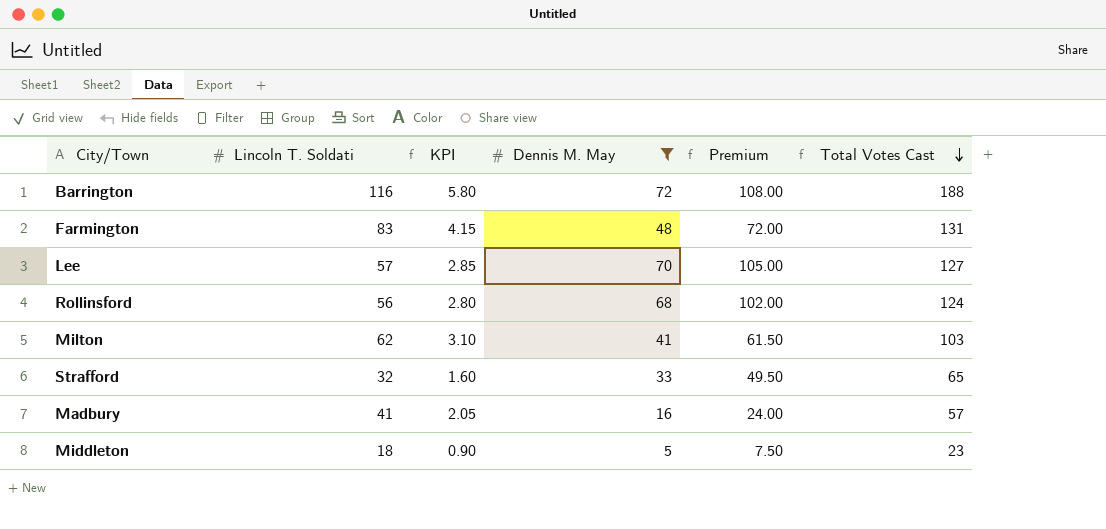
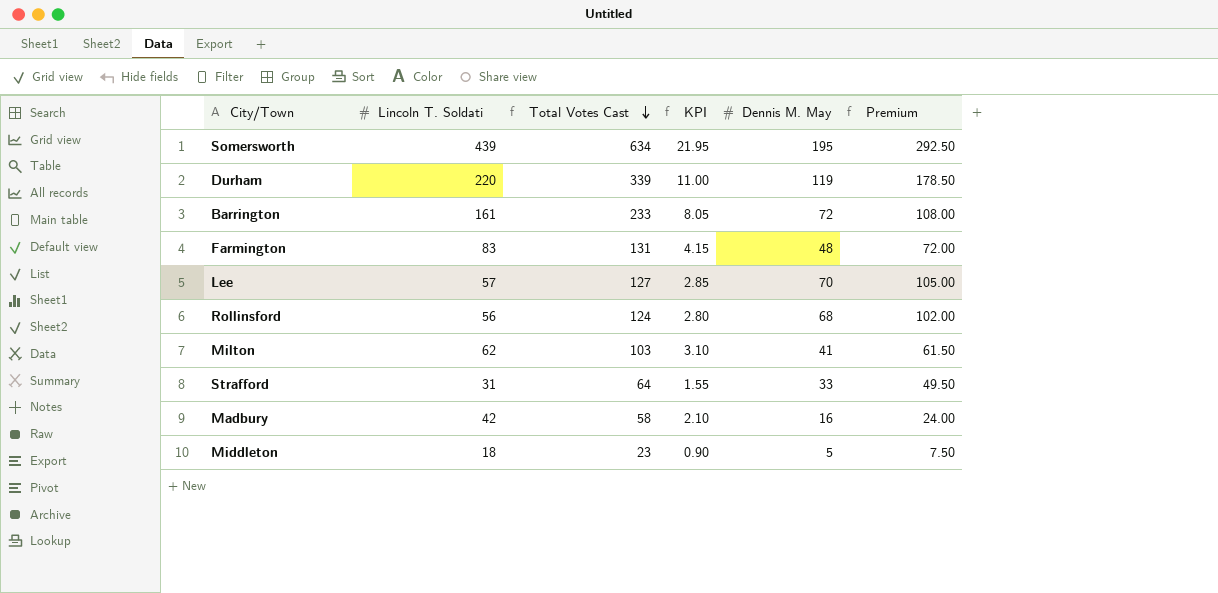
filter: Dennis M. May <= 72 -> none
column Total Votes Cast | position: 6 -> 3
Barrington | Lincoln T. Soldati: 116 -> 161
Barrington | Total Votes Cast: 188 -> 233
Barrington | KPI: 5.80 -> 8.05
Strafford | Lincoln T. Soldati: 32 -> 31
Strafford | Total Votes Cast: 65 -> 64
Strafford | KPI: 1.60 -> 1.55
Madbury | Lincoln T. Soldati: 41 -> 42
Madbury | Total Votes Cast: 57 -> 58
Madbury | KPI: 2.05 -> 2.10

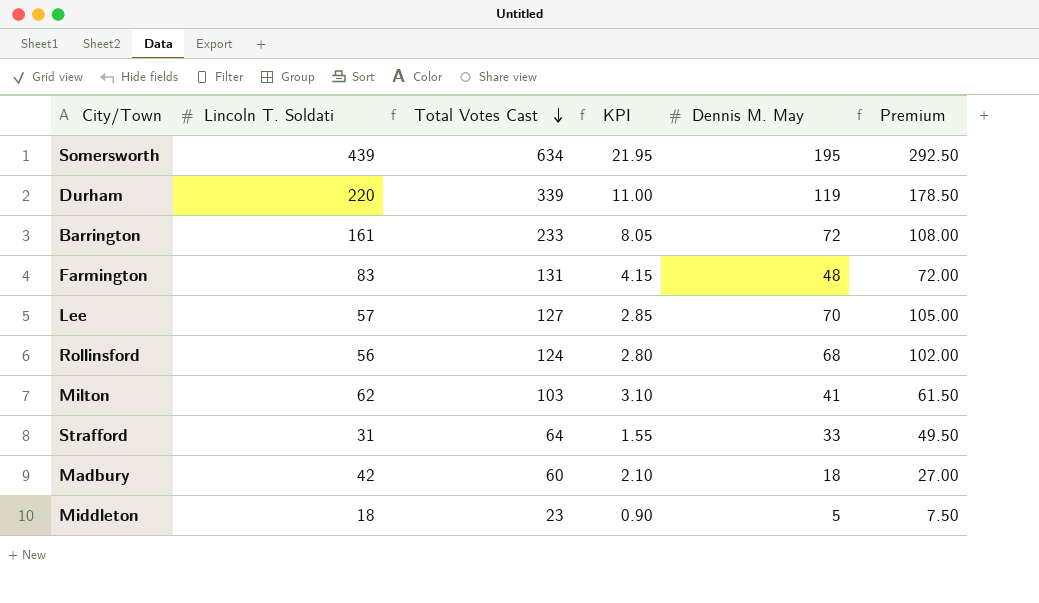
Madbury | Total Votes Cast: 58 -> 60
Madbury | Dennis M. May: 16 -> 18
Madbury | Premium: 24.00 -> 27.00

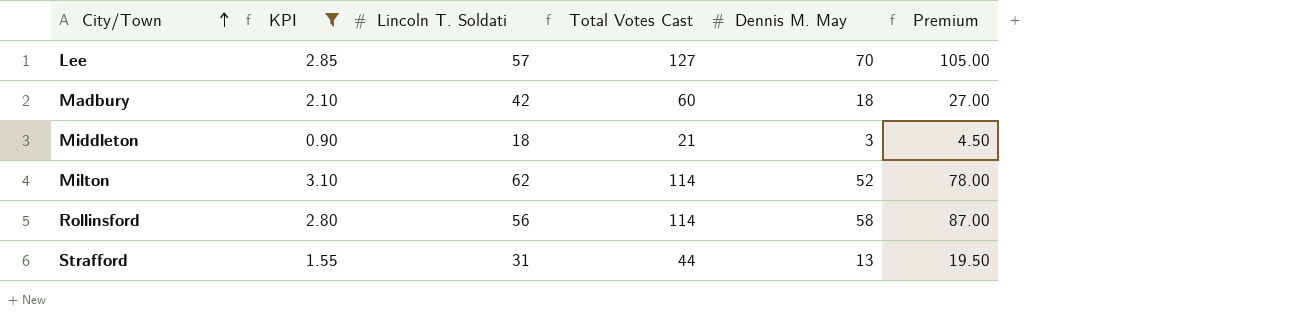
filter: none -> KPI <= 3.10
row order: Total Votes Cast descending -> City/Town ascending
column KPI | position: 4 -> 2
Middleton | Total Votes Cast: 23 -> 21
Middleton | Dennis M. May: 5 -> 3
Middleton | Premium: 7.50 -> 4.50
Milton | Total Votes Cast: 103 -> 114
Milton | Dennis M. May: 41 -> 52
Milton | Premium: 61.50 -> 78.00
Rollinsford | Total Votes Cast: 124 -> 114
Rollinsford | Dennis M. May: 68 -> 58
Rollinsford | Premium: 102.00 -> 87.00
Strafford | Total Votes Cast: 64 -> 44
Strafford | Dennis M. May: 33 -> 13
Strafford | Premium: 49.50 -> 19.50

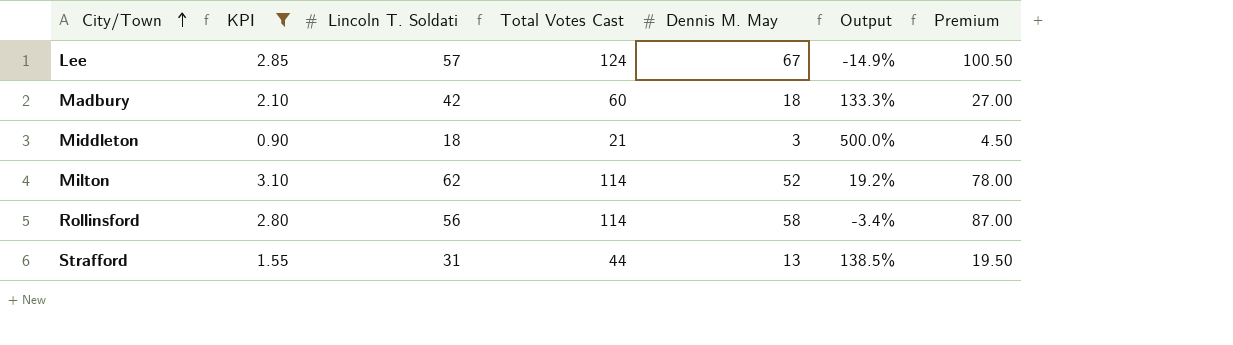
column Output | formula: none -> ([Lincoln T. Soldati] - [Dennis M. May]) / [Dennis M. May]
Lee | Total Votes Cast: 127 -> 124
Lee | Dennis M. May: 70 -> 67
Lee | Premium: 105.00 -> 100.50

